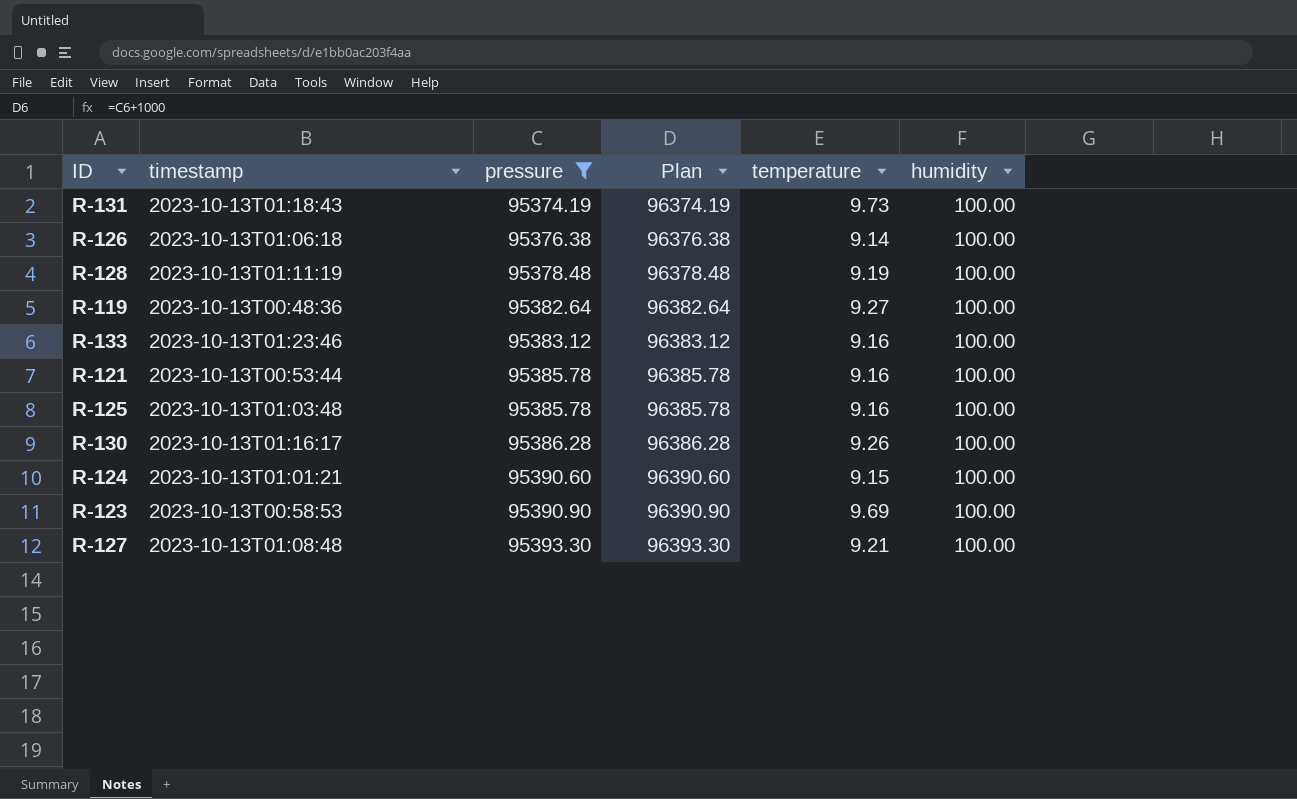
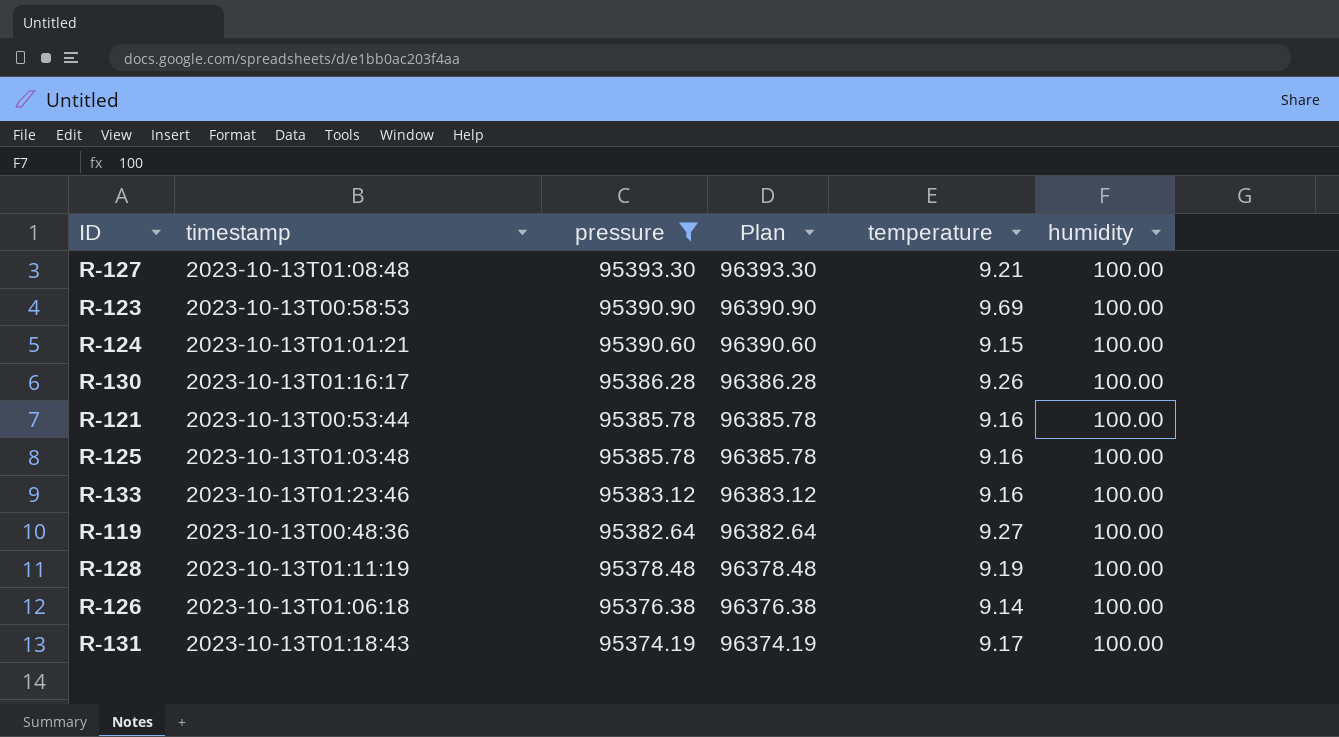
row order: pressure ascending -> pressure descending
R-131 | temperature: 9.73 -> 9.17

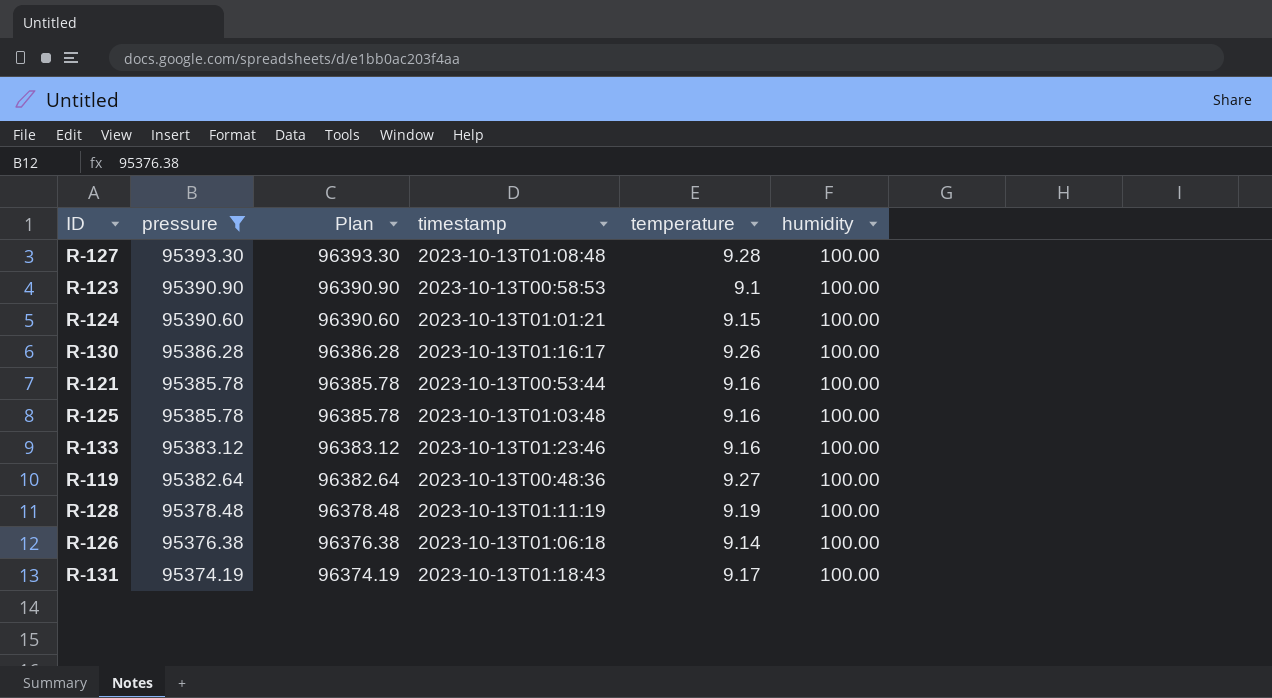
column timestamp | position: 2 -> 4
R-127 | temperature: 9.21 -> 9.28
R-123 | temperature: 9.69 -> 9.1

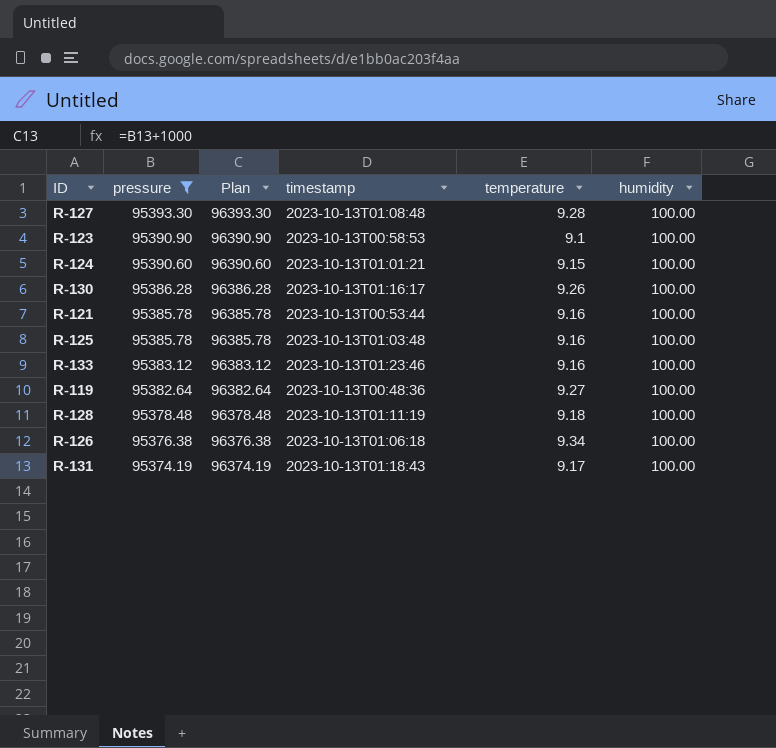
R-128 | temperature: 9.19 -> 9.18
R-126 | temperature: 9.14 -> 9.34

